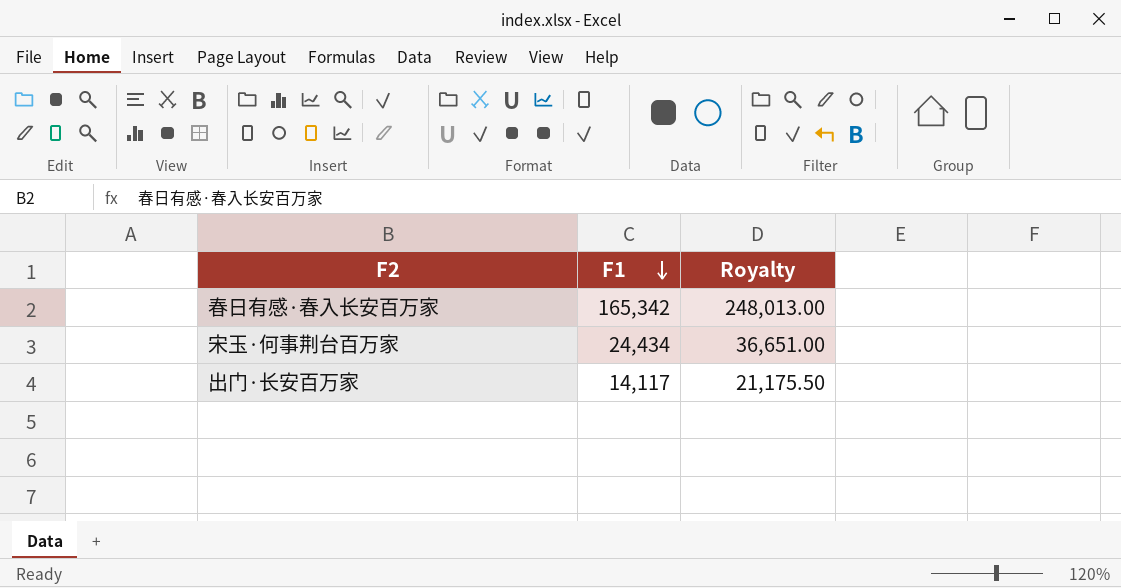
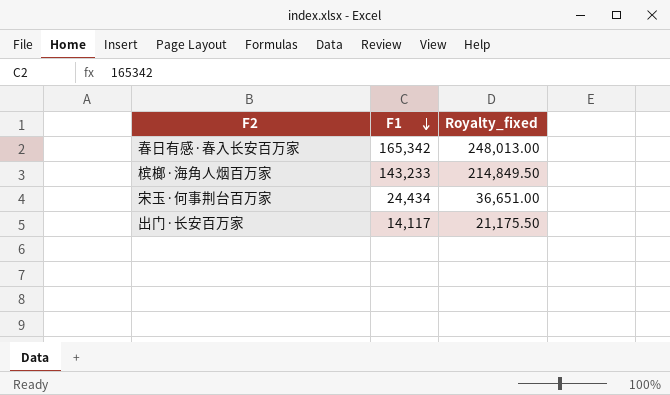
column name: Royalty -> Royalty_fixed
row 槟榔·海角人烟百万家: none -> 143,233 | 214,849.50

